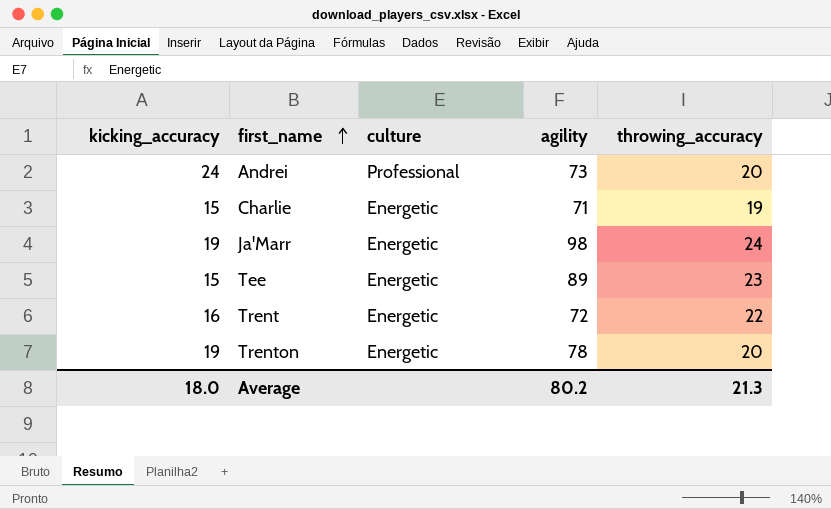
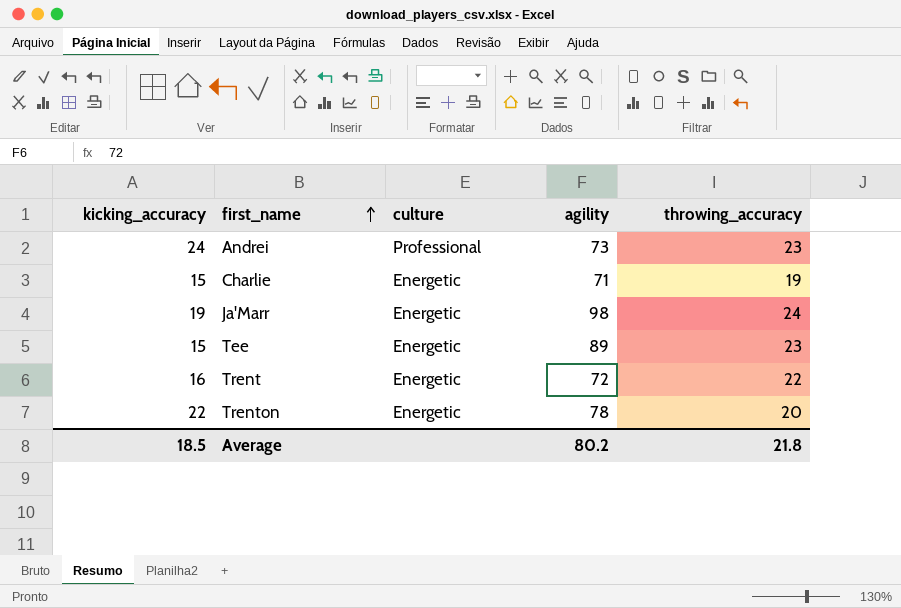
Andrei | throwing_accuracy: 20 -> 23
Trenton | kicking_accuracy: 19 -> 22
Average | kicking_accuracy: 18.0 -> 18.5
Average | throwing_accuracy: 21.3 -> 21.8

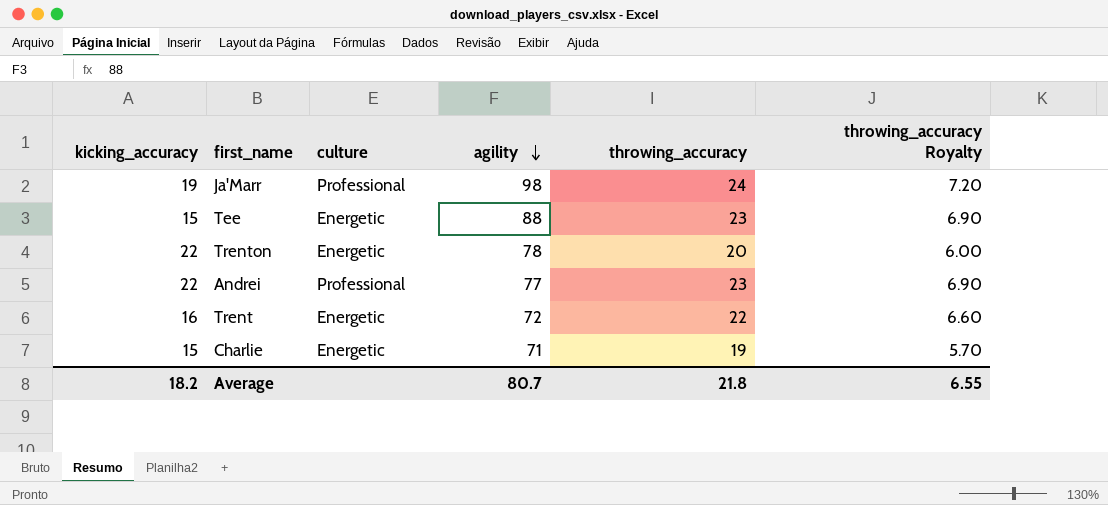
row order: first_name ascending -> agility descending
column throwing_accuracy Royalty | formula: none -> [throwing_accuracy] * 0.3
Ja'Marr | culture: Energetic -> Professional
Tee | agility: 89 -> 88
Andrei | kicking_accuracy: 24 -> 22
Andrei | agility: 73 -> 77
Average | kicking_accuracy: 18.5 -> 18.2
Average | agility: 80.2 -> 80.7

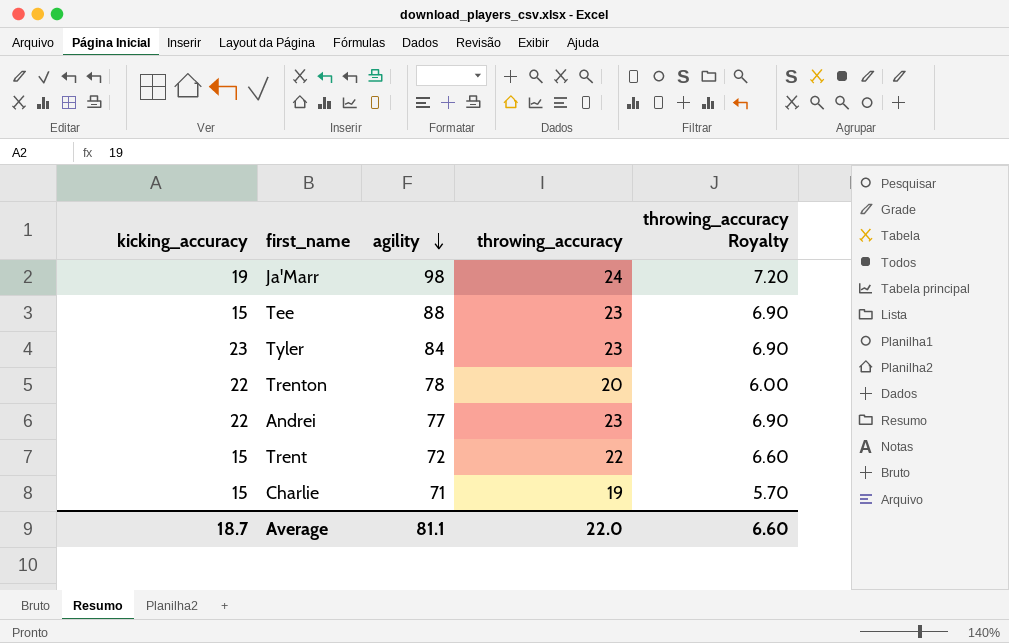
column culture | position: 3 -> none
row Tyler: none -> 23 | 84 | 23 | 6.90
Trent | kicking_accuracy: 16 -> 15
Average | kicking_accuracy: 18.2 -> 18.7
Average | agility: 80.7 -> 81.1
Average | throwing_accuracy: 21.8 -> 22.0
Average | throwing_accuracy Royalty: 6.55 -> 6.60

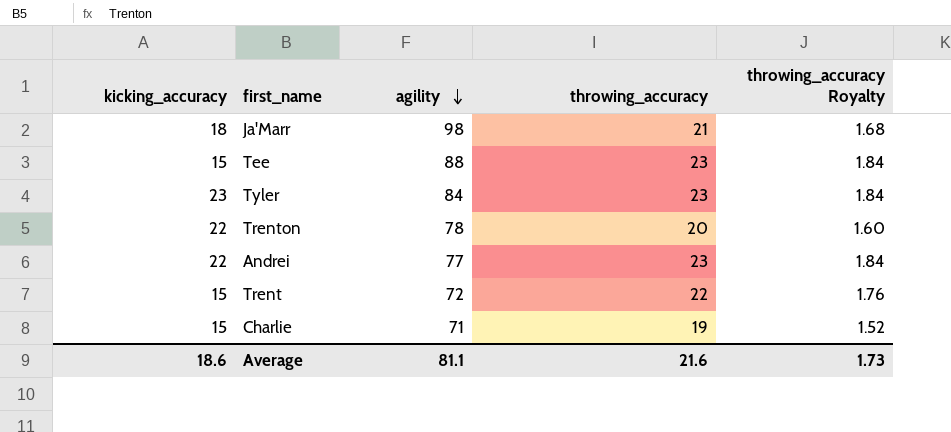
column throwing_accuracy Royalty | formula: [throwing_accuracy] * 0.3 -> [throwing_accuracy] * 0.08
Ja'Marr | kicking_accuracy: 19 -> 18
Ja'Marr | throwing_accuracy: 24 -> 21
Average | kicking_accuracy: 18.7 -> 18.6
Average | throwing_accuracy: 22.0 -> 21.6
Average | throwing_accuracy Royalty: 6.60 -> 1.73

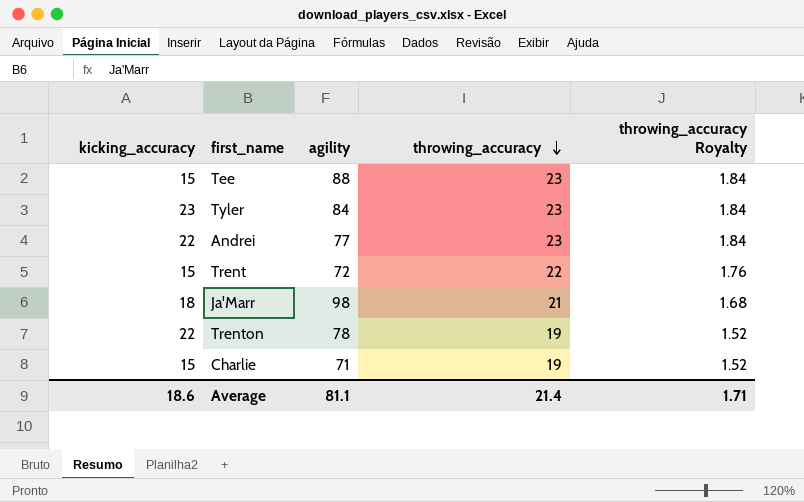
row order: agility descending -> throwing_accuracy descending
Trenton | throwing_accuracy: 20 -> 19
Trenton | throwing_accuracy Royalty: 1.60 -> 1.52
Average | throwing_accuracy: 21.6 -> 21.4
Average | throwing_accuracy Royalty: 1.73 -> 1.71

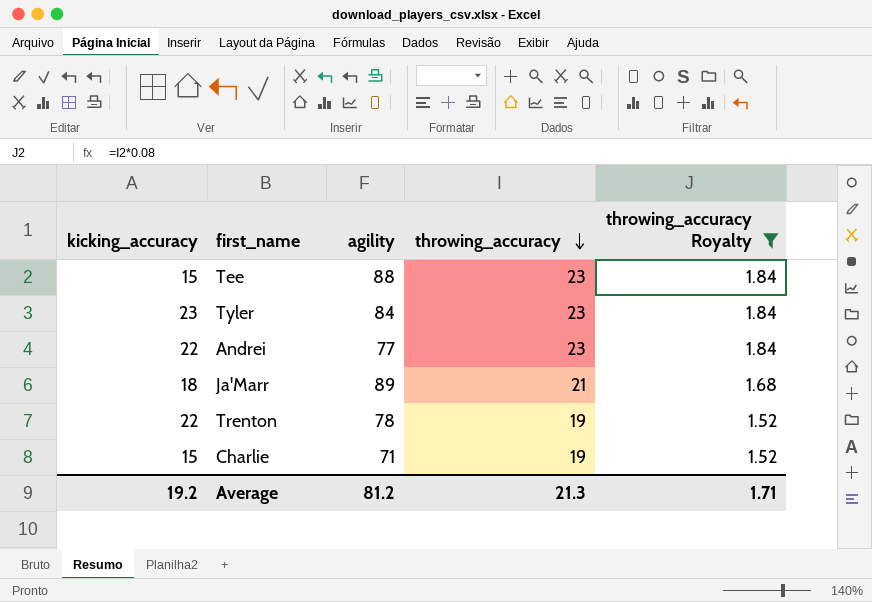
filter: none -> throwing_accuracy Royalty != 1.76
Ja'Marr | agility: 98 -> 89
Average | kicking_accuracy: 18.6 -> 19.2
Average | agility: 81.1 -> 81.2
Average | throwing_accuracy: 21.4 -> 21.3

